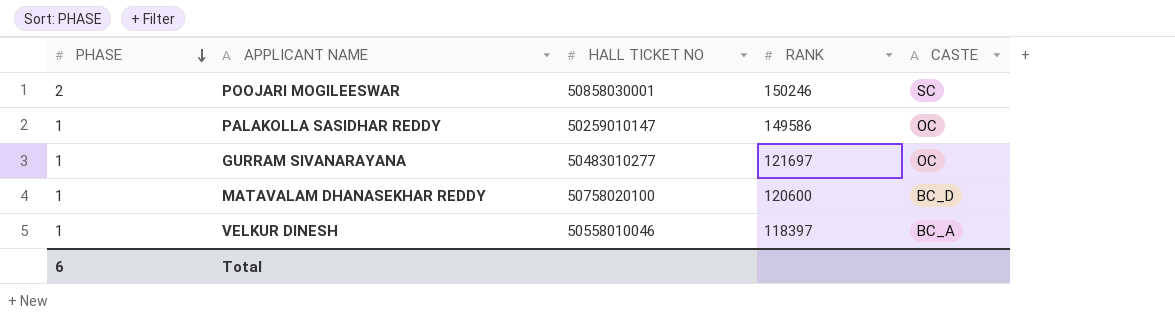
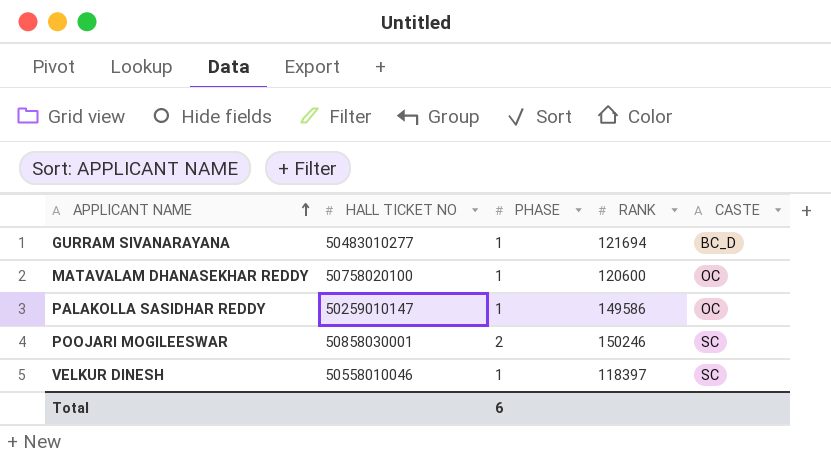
row order: PHASE descending -> APPLICANT NAME ascending
column PHASE | position: 1 -> 3
GURRAM SIVANARAYANA | RANK: 121697 -> 121694
GURRAM SIVANARAYANA | CASTE: OC -> BC_D
MATAVALAM DHANASEKHAR REDDY | CASTE: BC_D -> OC
VELKUR DINESH | CASTE: BC_A -> SC

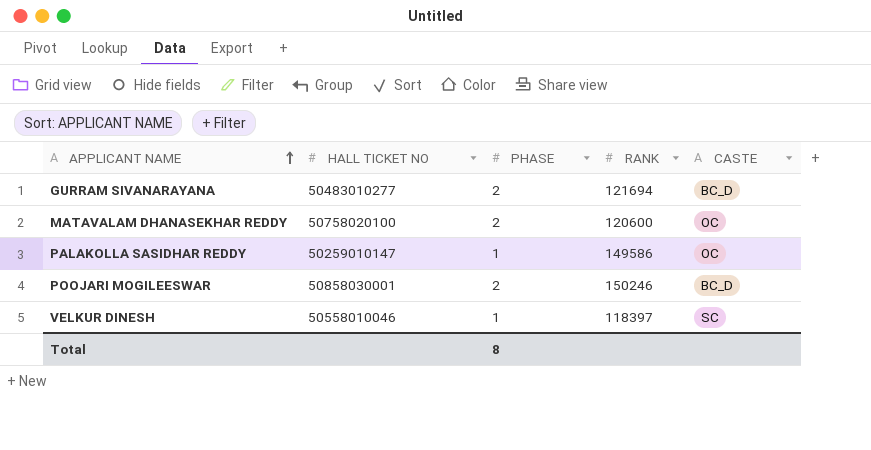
GURRAM SIVANARAYANA | PHASE: 1 -> 2
MATAVALAM DHANASEKHAR REDDY | PHASE: 1 -> 2
POOJARI MOGILEESWAR | CASTE: SC -> BC_D
Total | PHASE: 6 -> 8

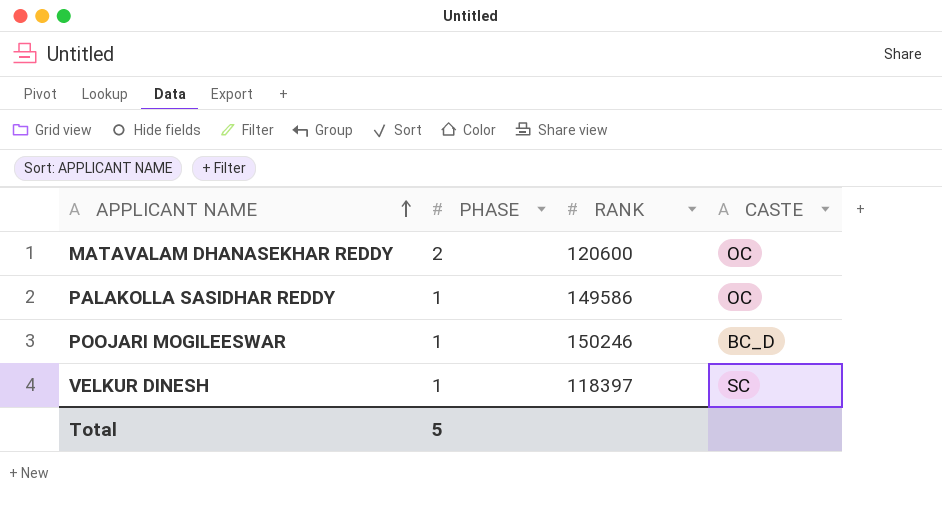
column HALL TICKET NO | position: 2 -> none
row GURRAM SIVANARAYANA: 50483010277 | 2 | 121694 | BC_D -> none
POOJARI MOGILEESWAR | PHASE: 2 -> 1
Total | PHASE: 8 -> 5

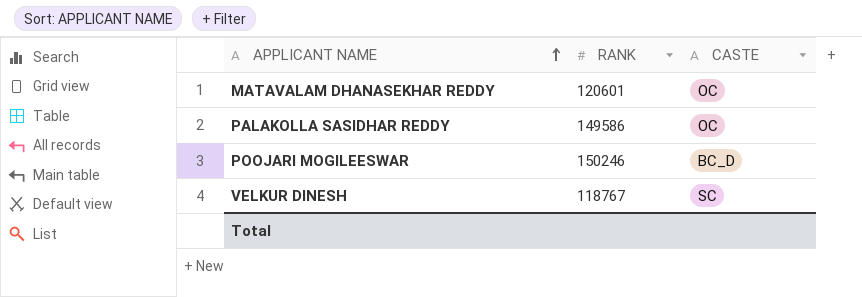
column PHASE | position: 2 -> none
MATAVALAM DHANASEKHAR REDDY | RANK: 120600 -> 120601
VELKUR DINESH | RANK: 118397 -> 118767

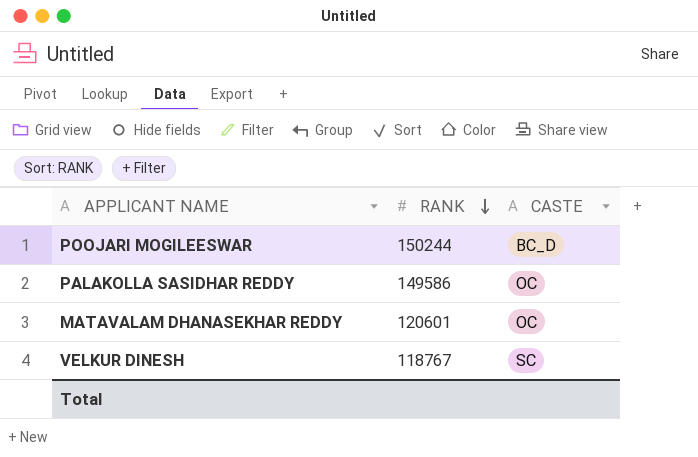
row order: APPLICANT NAME ascending -> RANK descending
POOJARI MOGILEESWAR | RANK: 150246 -> 150244

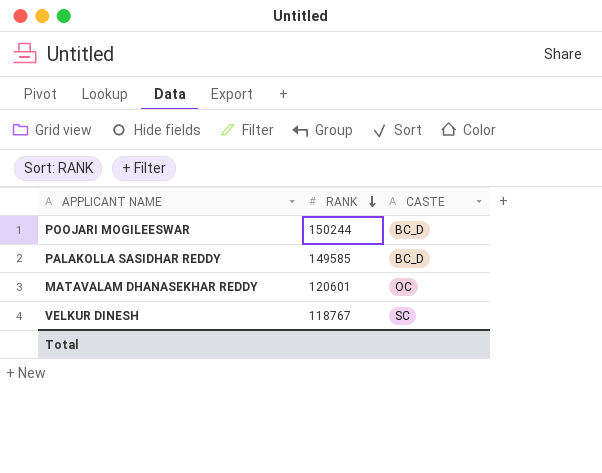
PALAKOLLA SASIDHAR REDDY | RANK: 149586 -> 149585
PALAKOLLA SASIDHAR REDDY | CASTE: OC -> BC_D

